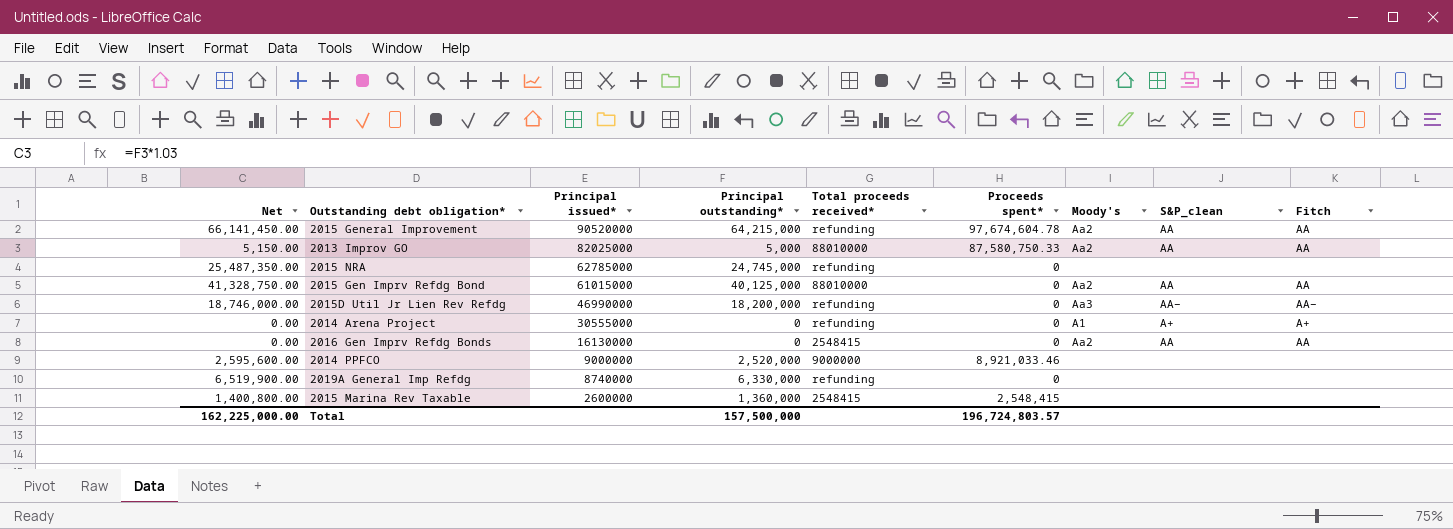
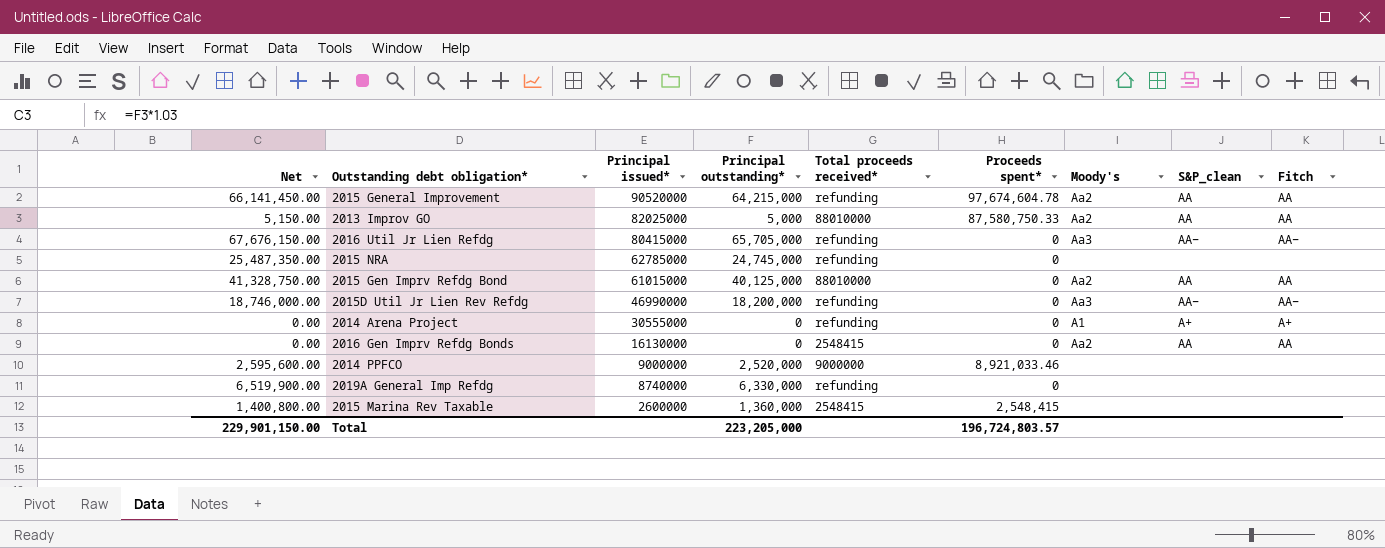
row 2016 Util Jr Lien Refdg: none -> 67,676,150.00 | 80415000 | 65,705,000 | refunding | 0 | Aa3 | AA− | AA−
Total | Net: 162,225,000.00 -> 229,901,150.00
Total | Principal outstanding*: 157,500,000 -> 223,205,000

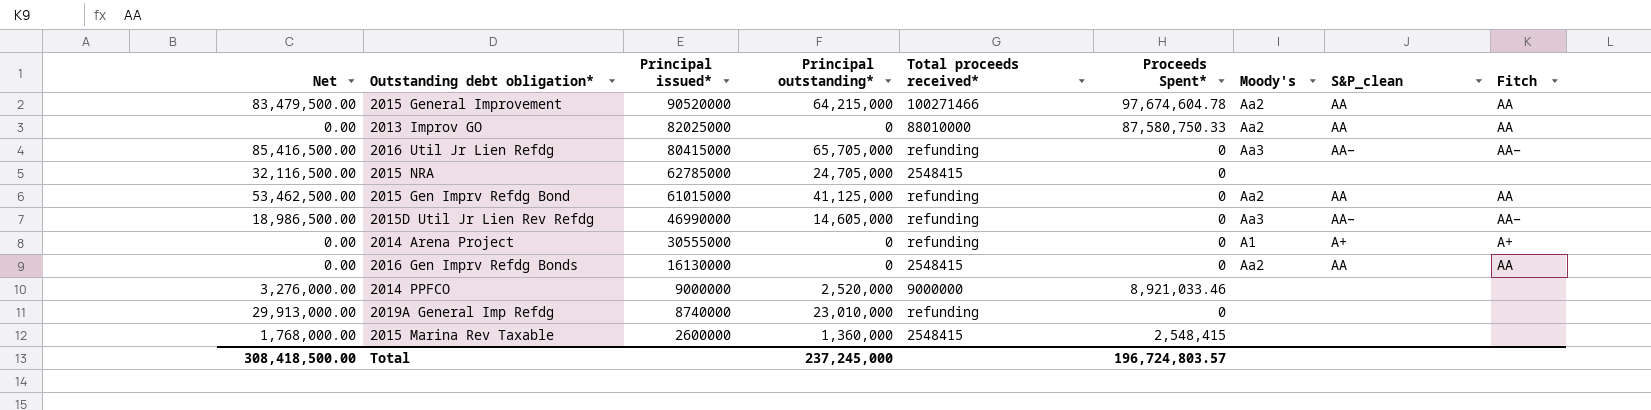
column Net | formula: [Principal outstanding*] * 1.03 -> [Principal outstanding*] * 1.3
column name: Proceeds spent* -> Proceeds Spent*
2015 General Improvement | Total proceeds received*: refunding -> 100271466
2013 Improv GO | Principal outstanding*: 5,000 -> 0
2015 NRA | Principal outstanding*: 24,745,000 -> 24,705,000
2015 NRA | Total proceeds received*: refunding -> 2548415
2015 Gen Imprv Refdg Bond | Principal outstanding*: 40,125,000 -> 41,125,000
2015 Gen Imprv Refdg Bond | Total proceeds received*: 88010000 -> refunding
2015D Util Jr Lien Rev Refdg | Principal outstanding*: 18,200,000 -> 14,605,000
2019A General Imp Refdg | Principal outstanding*: 6,330,000 -> 23,010,000
Total | Net: 229,901,150.00 -> 308,418,500.00
Total | Principal outstanding*: 223,205,000 -> 237,245,000

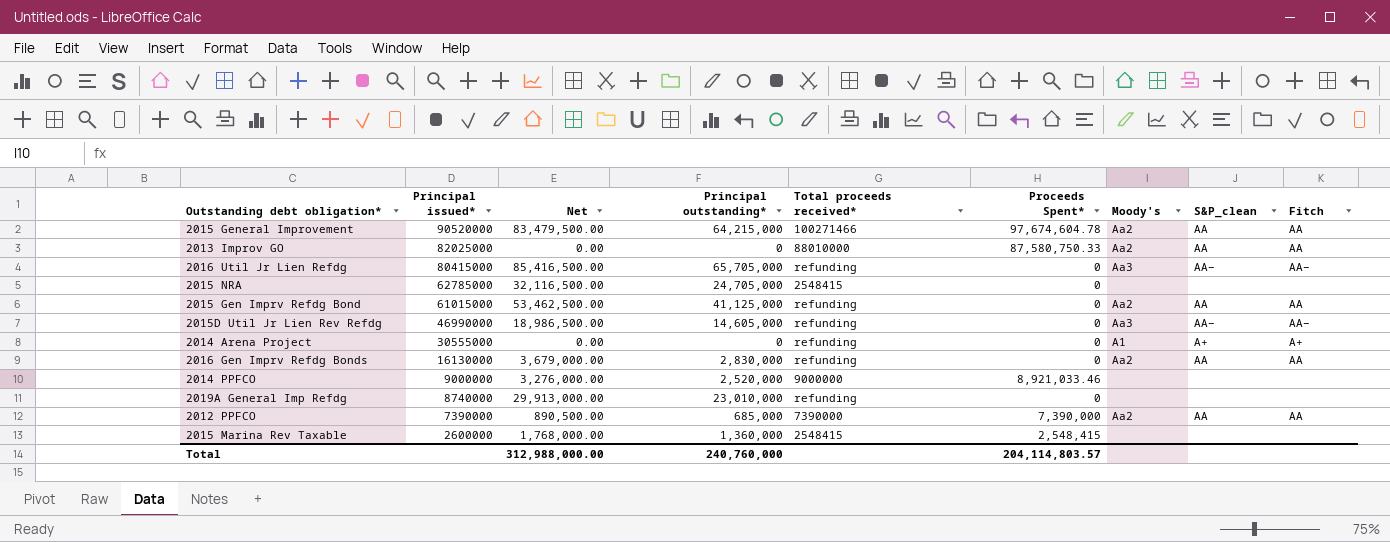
column Net | position: 1 -> 3
2016 Gen Imprv Refdg Bonds | Net: 0.00 -> 3,679,000.00
2016 Gen Imprv Refdg Bonds | Principal outstanding*: 0 -> 2,830,000
2016 Gen Imprv Refdg Bonds | Total proceeds received*: 2548415 -> refunding
row 2012 PPFCO: none -> 7390000 | 890,500.00 | 685,000 | 7390000 | 7,390,000 | Aa2 | AA | AA
Total | Net: 308,418,500.00 -> 312,988,000.00
Total | Principal outstanding*: 237,245,000 -> 240,760,000
Total | Proceeds Spent*: 196,724,803.57 -> 204,114,803.57

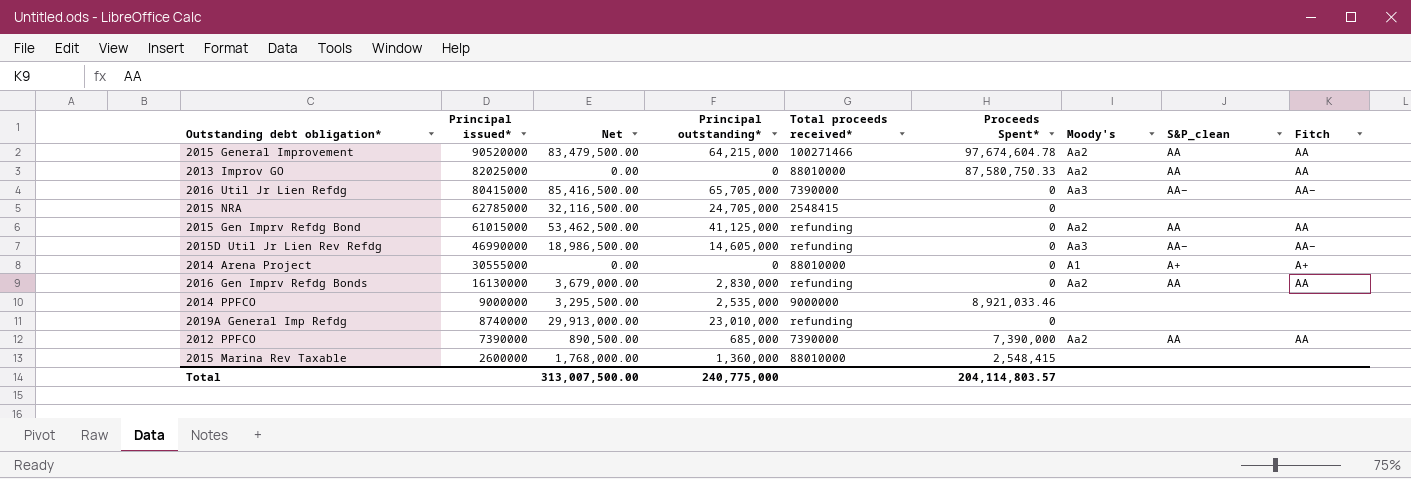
2016 Util Jr Lien Refdg | Total proceeds received*: refunding -> 7390000
2014 Arena Project | Total proceeds received*: refunding -> 88010000
2014 PPFCO | Net: 3,276,000.00 -> 3,295,500.00
2014 PPFCO | Principal outstanding*: 2,520,000 -> 2,535,000
2015 Marina Rev Taxable | Total proceeds received*: 2548415 -> 88010000
Total | Net: 312,988,000.00 -> 313,007,500.00
Total | Principal outstanding*: 240,760,000 -> 240,775,000

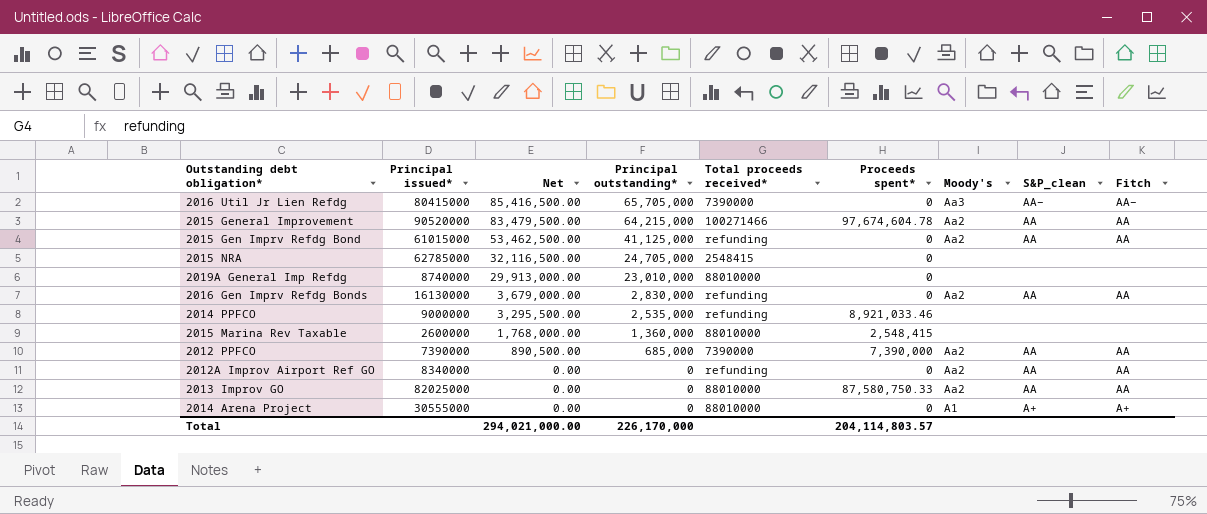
row order: Principal issued* descending -> Net descending
column name: Proceeds Spent* -> Proceeds spent*
row 2015D Util Jr Lien Rev Refdg: 46990000 | 18,986,500.00 | 14,605,000 | refunding | 0 | Aa3 | AA− | AA− -> none
2019A General Imp Refdg | Total proceeds received*: refunding -> 88010000
2014 PPFCO | Total proceeds received*: 9000000 -> refunding
row 2012A Improv Airport Ref GO: none -> 8340000 | 0.00 | 0 | refunding | 0 | Aa2 | AA | AA
Total | Net: 313,007,500.00 -> 294,021,000.00
Total | Principal outstanding*: 240,775,000 -> 226,170,000

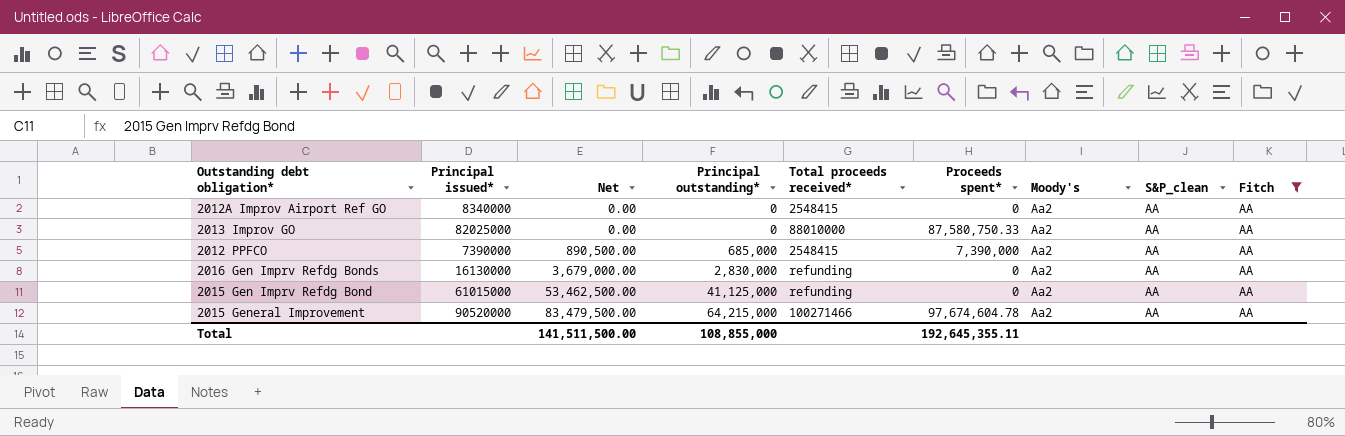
filter: none -> Fitch = AA
row order: Net descending -> Net ascending
2012A Improv Airport Ref GO | Total proceeds received*: refunding -> 2548415
2012 PPFCO | Total proceeds received*: 7390000 -> 2548415
Total | Net: 294,021,000.00 -> 141,511,500.00
Total | Principal outstanding*: 226,170,000 -> 108,855,000
Total | Proceeds spent*: 204,114,803.57 -> 192,645,355.11

